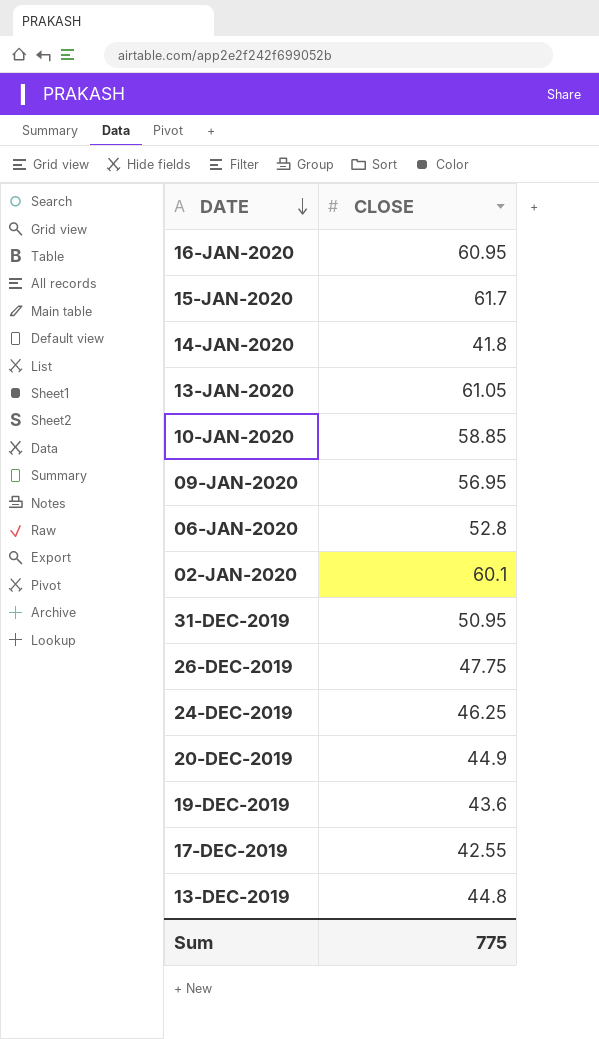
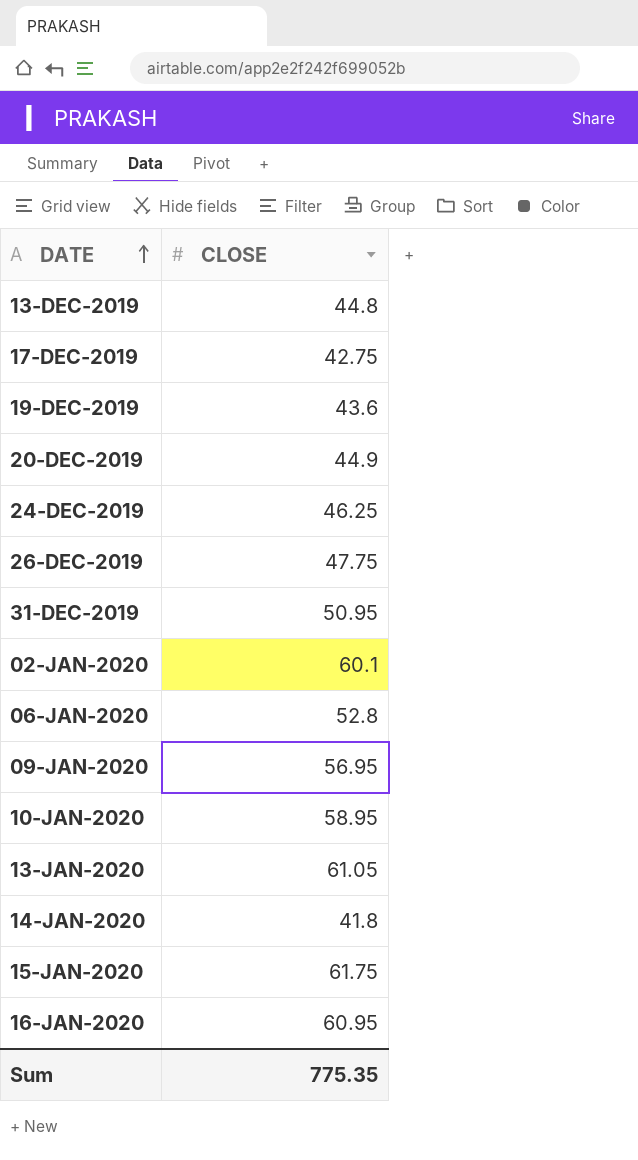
row order: DATE descending -> DATE ascending
17-DEC-2019 | CLOSE: 42.55 -> 42.75
10-JAN-2020 | CLOSE: 58.85 -> 58.95
15-JAN-2020 | CLOSE: 61.7 -> 61.75
Sum | CLOSE: 775 -> 775.35

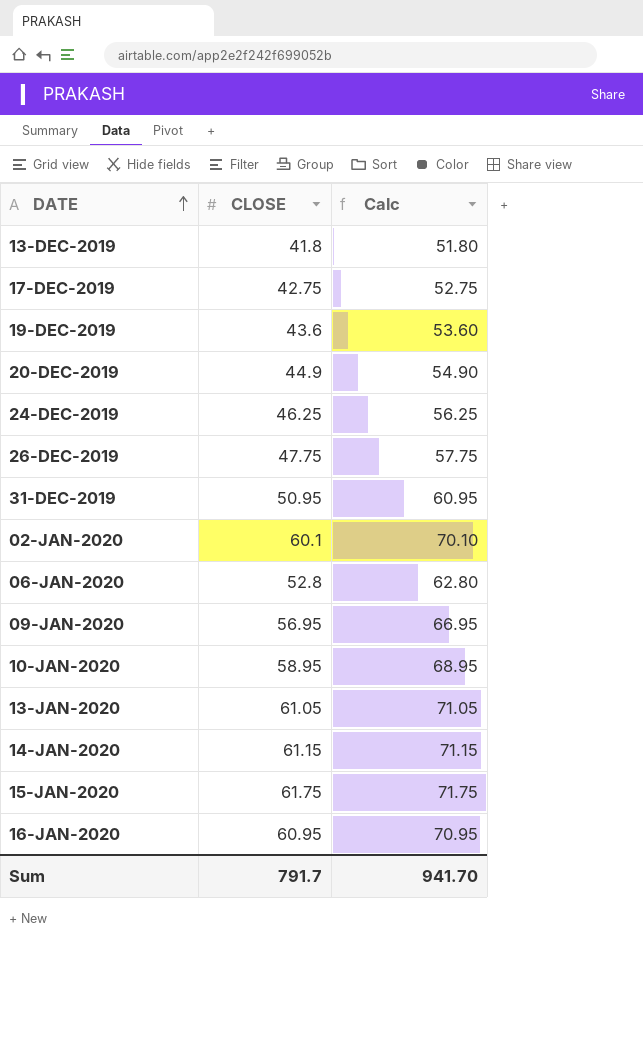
column Calc | formula: none -> [CLOSE] + 10
13-DEC-2019 | CLOSE: 44.8 -> 41.8
14-JAN-2020 | CLOSE: 41.8 -> 61.15
Sum | CLOSE: 775.35 -> 791.7

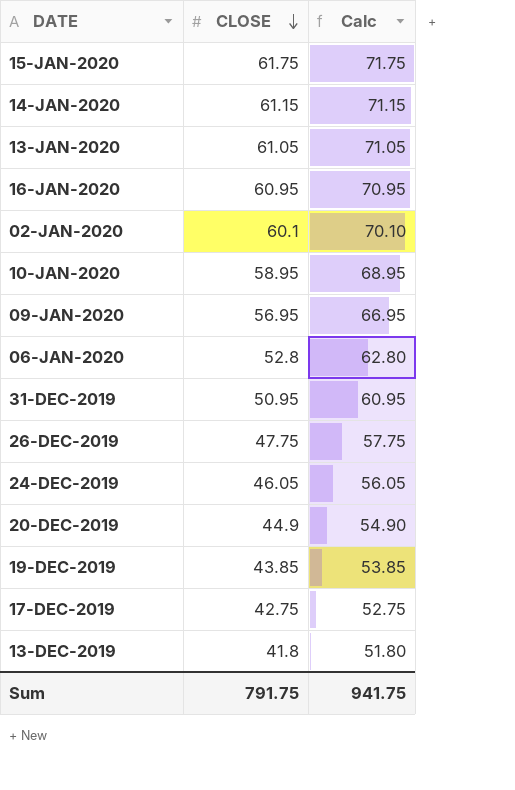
row order: DATE ascending -> CLOSE descending
24-DEC-2019 | CLOSE: 46.25 -> 46.05
24-DEC-2019 | Calc: 56.25 -> 56.05
19-DEC-2019 | CLOSE: 43.6 -> 43.85
19-DEC-2019 | Calc: 53.60 -> 53.85
Sum | CLOSE: 791.7 -> 791.75
Sum | Calc: 941.70 -> 941.75

